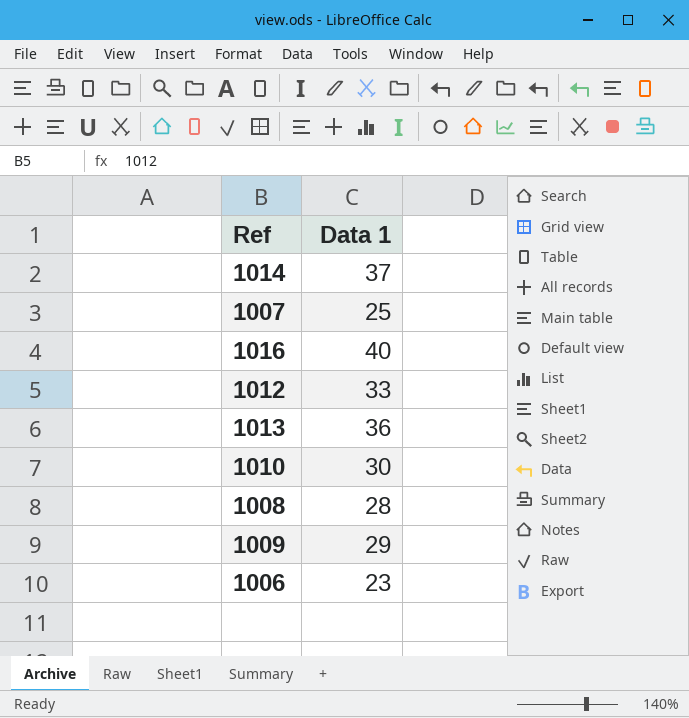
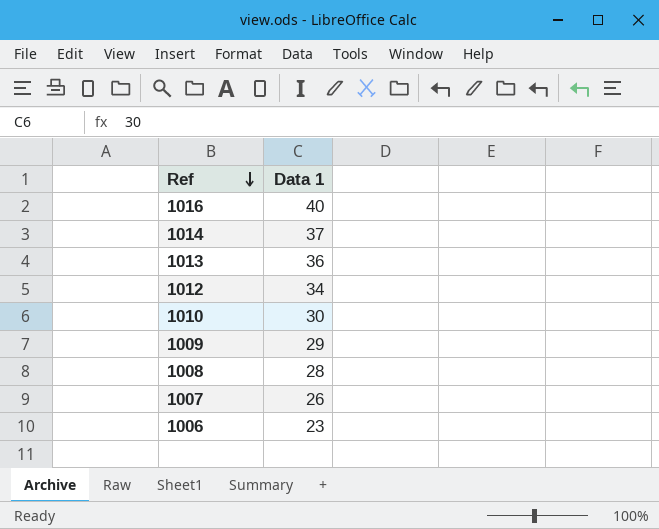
row order: none -> Ref descending
1012 | Data 1: 33 -> 34
1007 | Data 1: 25 -> 26

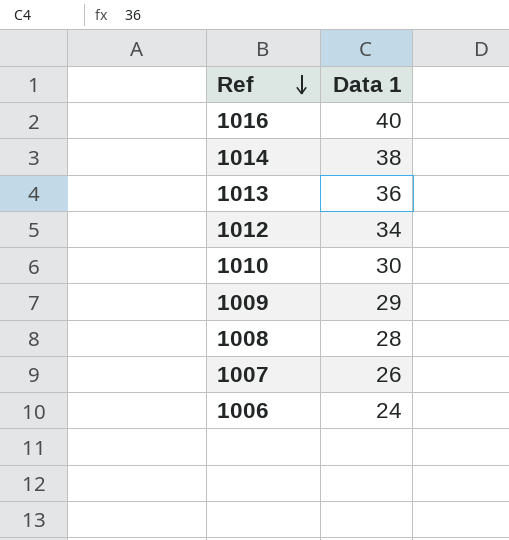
1014 | Data 1: 37 -> 38
1006 | Data 1: 23 -> 24

